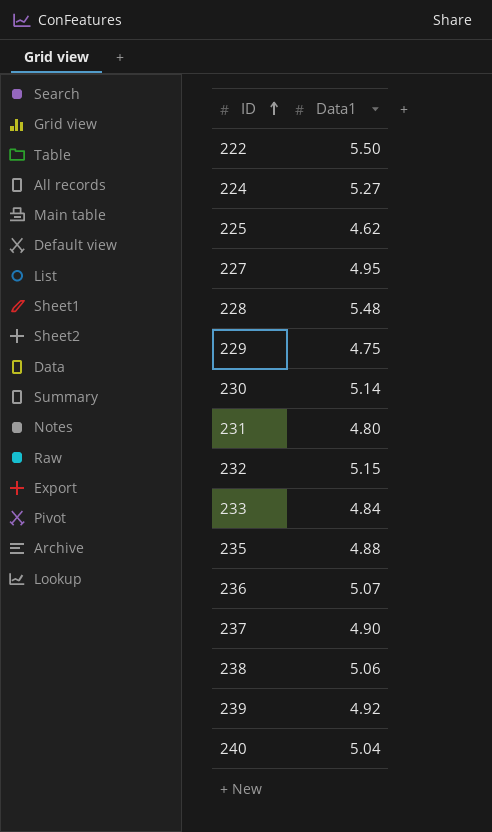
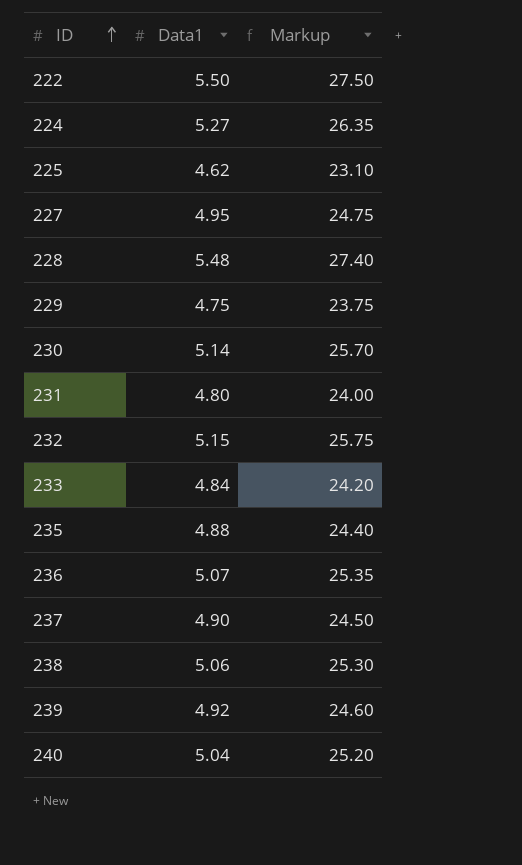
column Markup | formula: none -> [Data1] * 5

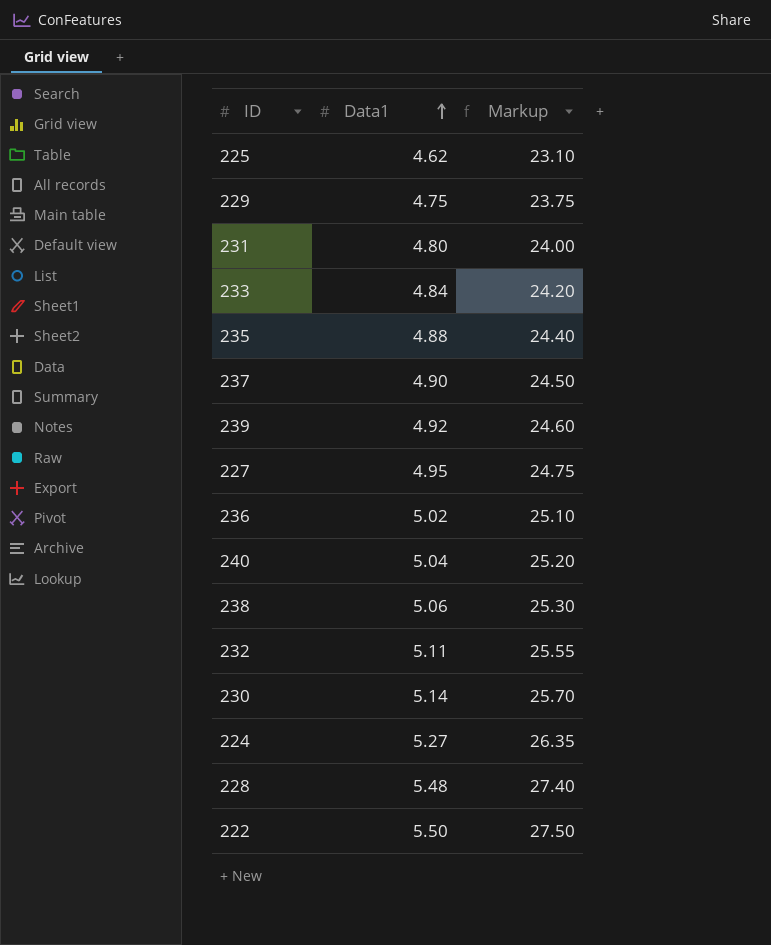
row order: ID ascending -> Data1 ascending
236 | Data1: 5.07 -> 5.02
236 | Markup: 25.35 -> 25.10
232 | Data1: 5.15 -> 5.11
232 | Markup: 25.75 -> 25.55

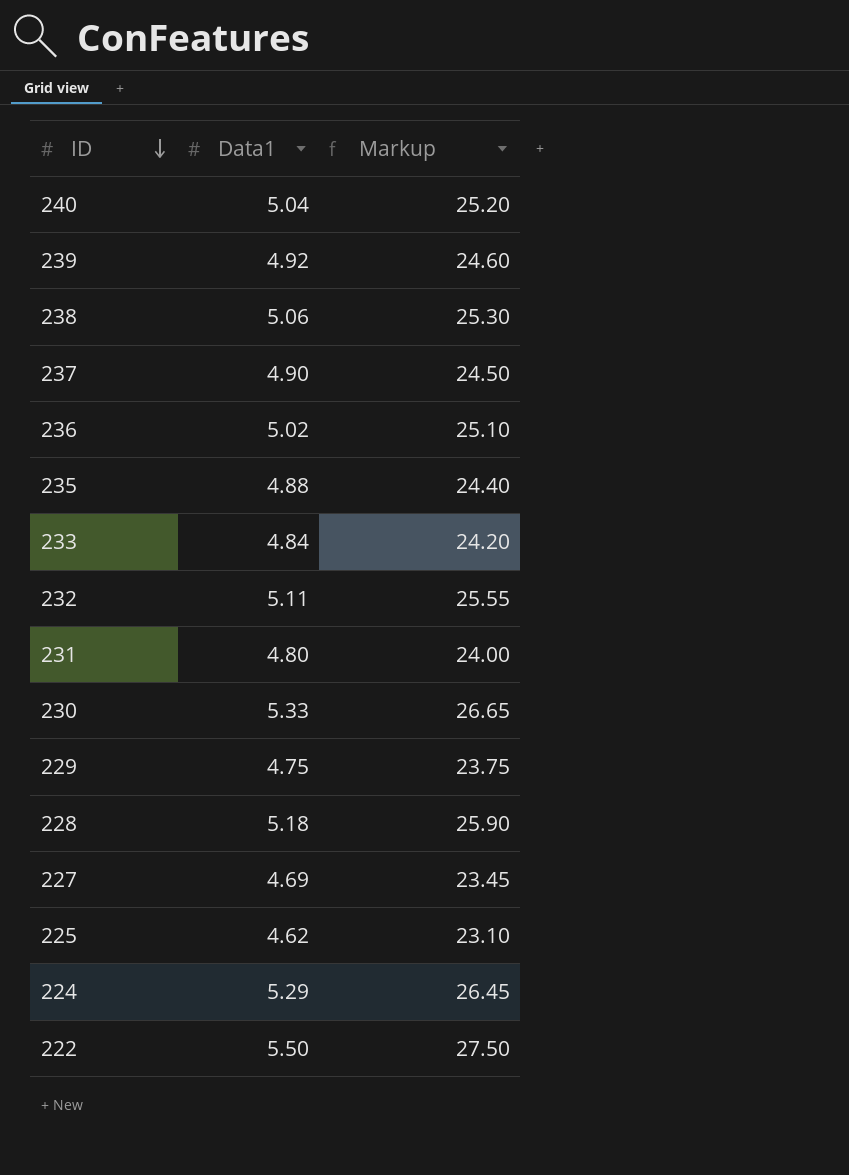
row order: Data1 ascending -> ID descending
230 | Data1: 5.14 -> 5.33
230 | Markup: 25.70 -> 26.65
228 | Data1: 5.48 -> 5.18
228 | Markup: 27.40 -> 25.90
227 | Data1: 4.95 -> 4.69
227 | Markup: 24.75 -> 23.45
224 | Data1: 5.27 -> 5.29
224 | Markup: 26.35 -> 26.45

